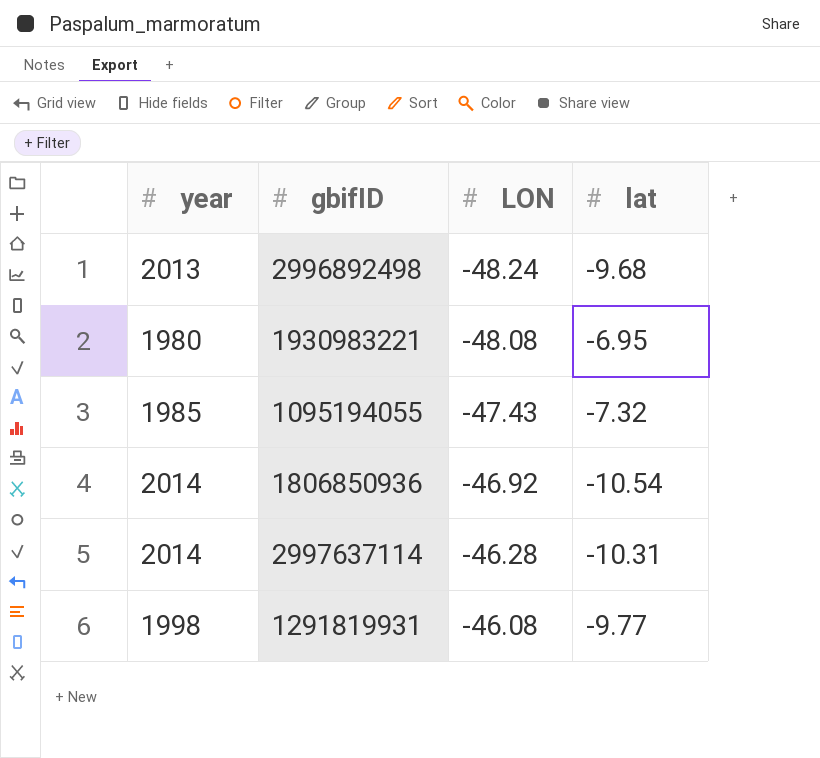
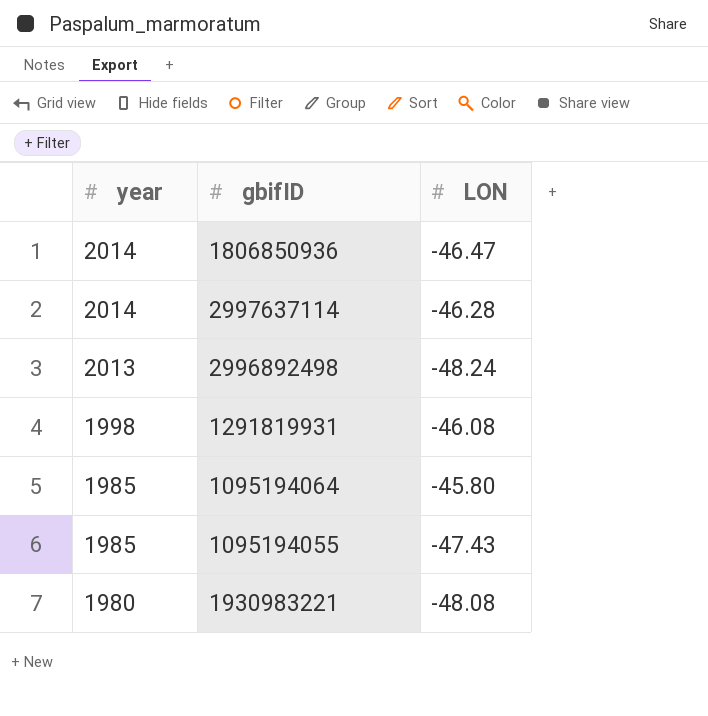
row order: LON ascending -> year descending
column lat | position: 4 -> none
1806850936 | LON: -46.92 -> -46.47
row 1095194064: none -> 1985 | -45.80

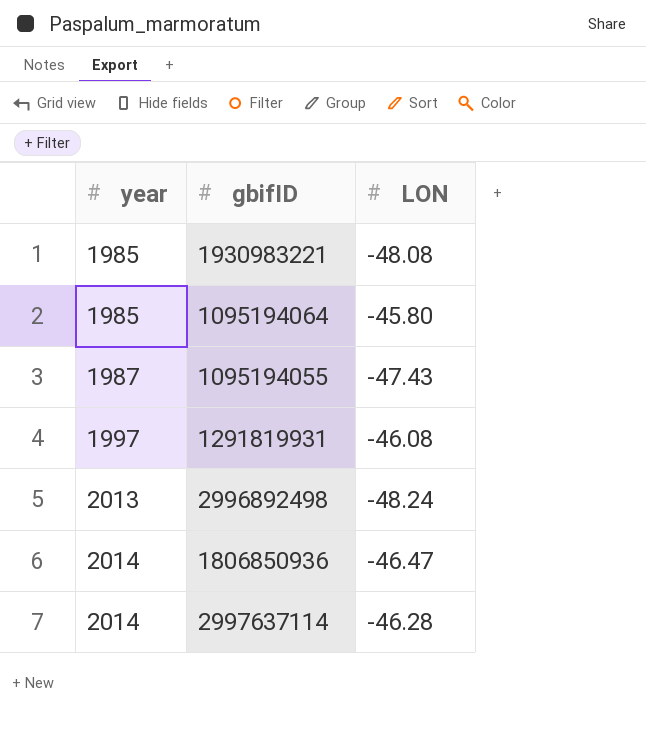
row order: year descending -> year ascending
1930983221 | year: 1980 -> 1985
1095194055 | year: 1985 -> 1987
1291819931 | year: 1998 -> 1997

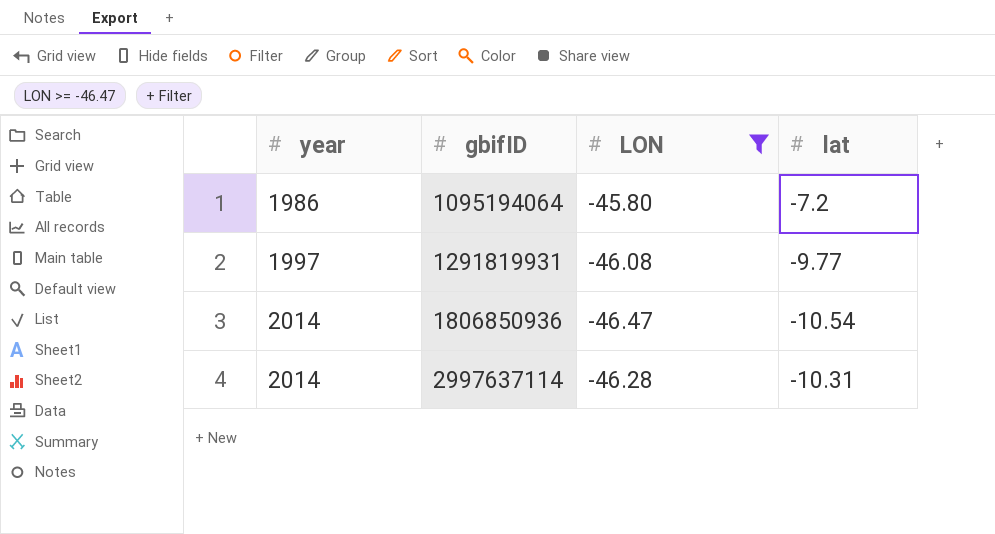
filter: none -> LON >= -46.47
column lat | position: none -> 4
1095194064 | year: 1985 -> 1986

